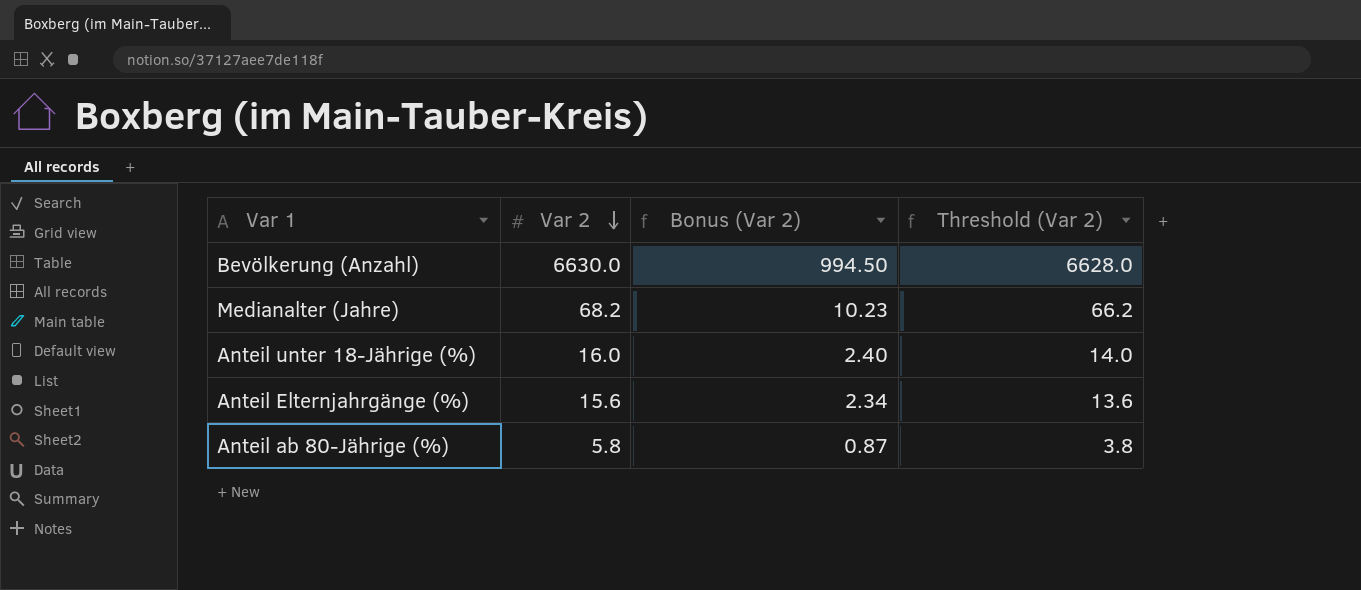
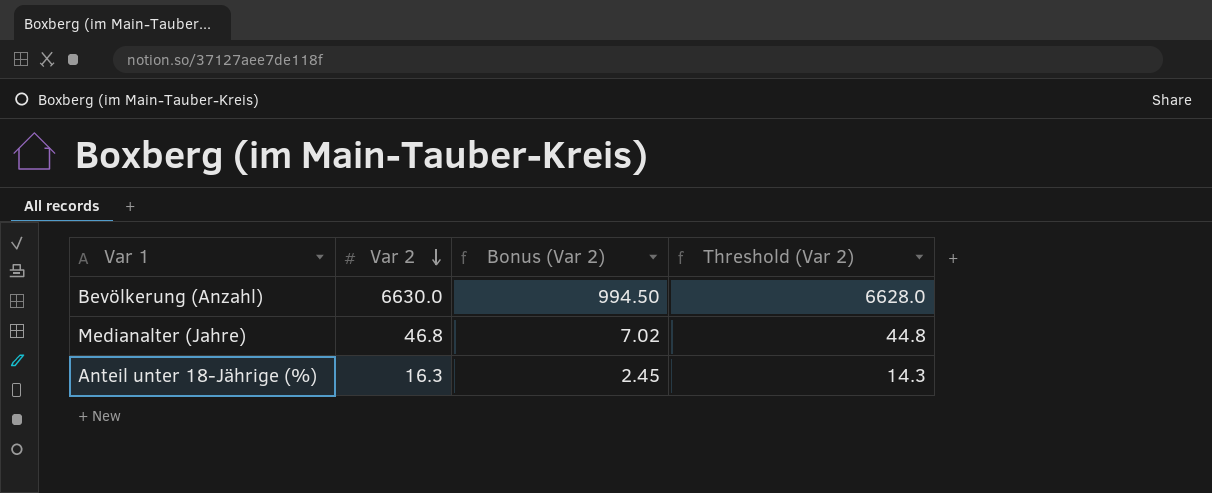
row Anteil Elternjahrgänge (%): 15.6 | 2.34 | 13.6 -> none
row Anteil ab 80-Jährige (%): 5.8 | 0.87 | 3.8 -> none
Medianalter (Jahre) | Var 2: 68.2 -> 46.8
Medianalter (Jahre) | Bonus (Var 2): 10.23 -> 7.02
Medianalter (Jahre) | Threshold (Var 2): 66.2 -> 44.8
Anteil unter 18-Jährige (%) | Var 2: 16.0 -> 16.3
Anteil unter 18-Jährige (%) | Bonus (Var 2): 2.40 -> 2.45
Anteil unter 18-Jährige (%) | Threshold (Var 2): 14.0 -> 14.3

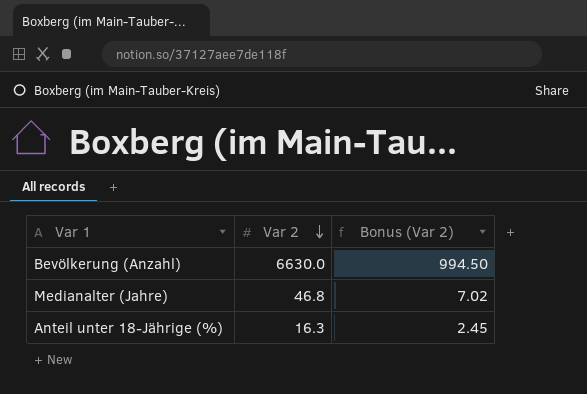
column Threshold (Var 2) | formula: [Var 2] - 2 -> none

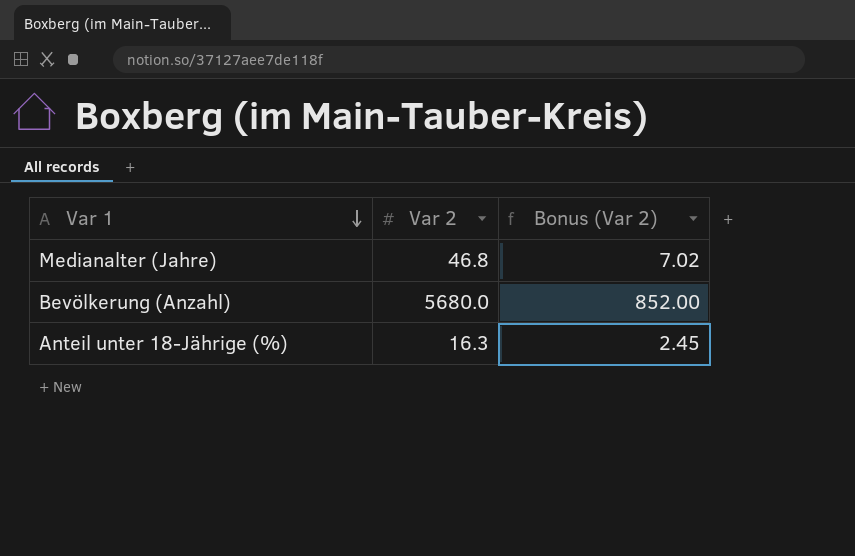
row order: Var 2 descending -> Var 1 descending
Bevölkerung (Anzahl) | Var 2: 6630.0 -> 5680.0
Bevölkerung (Anzahl) | Bonus (Var 2): 994.50 -> 852.00

